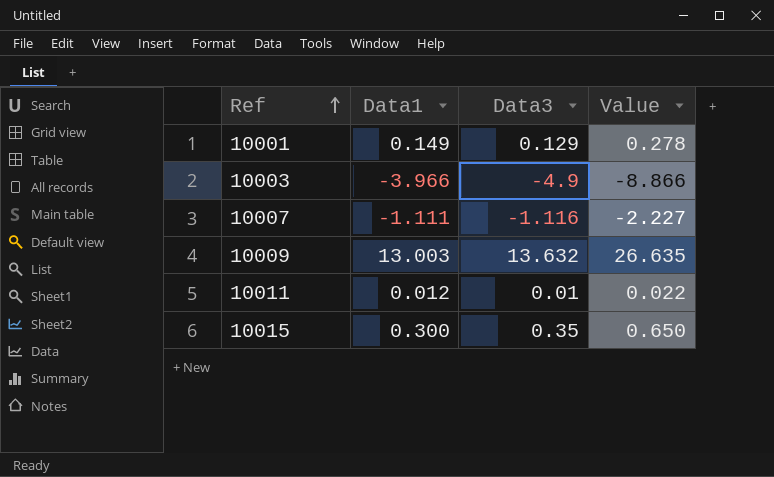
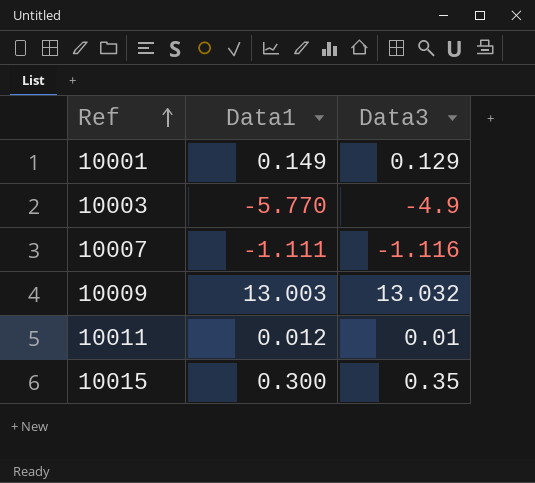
column Value | formula: [Data1] + [Data3] -> none
10003 | Data1: -3.966 -> -5.770
10009 | Data3: 13.632 -> 13.032

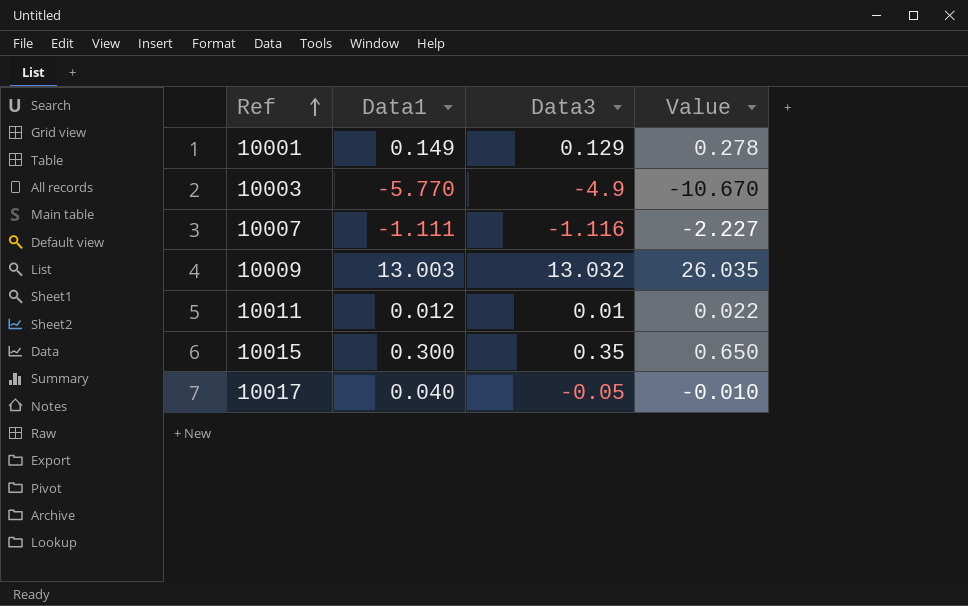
column Value | formula: none -> [Data1] + [Data3]
row 10017: none -> 0.040 | -0.05 | -0.010

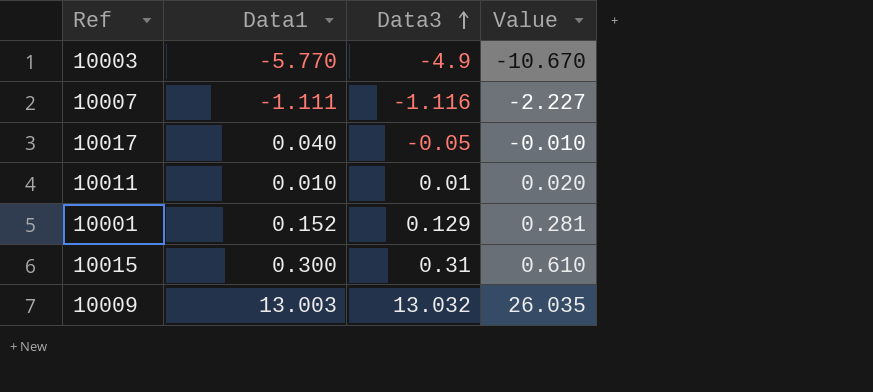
row order: Ref ascending -> Data3 ascending
10011 | Data1: 0.012 -> 0.010
10011 | Value: 0.022 -> 0.020
10001 | Data1: 0.149 -> 0.152
10001 | Value: 0.278 -> 0.281
10015 | Data3: 0.35 -> 0.31
10015 | Value: 0.650 -> 0.610

